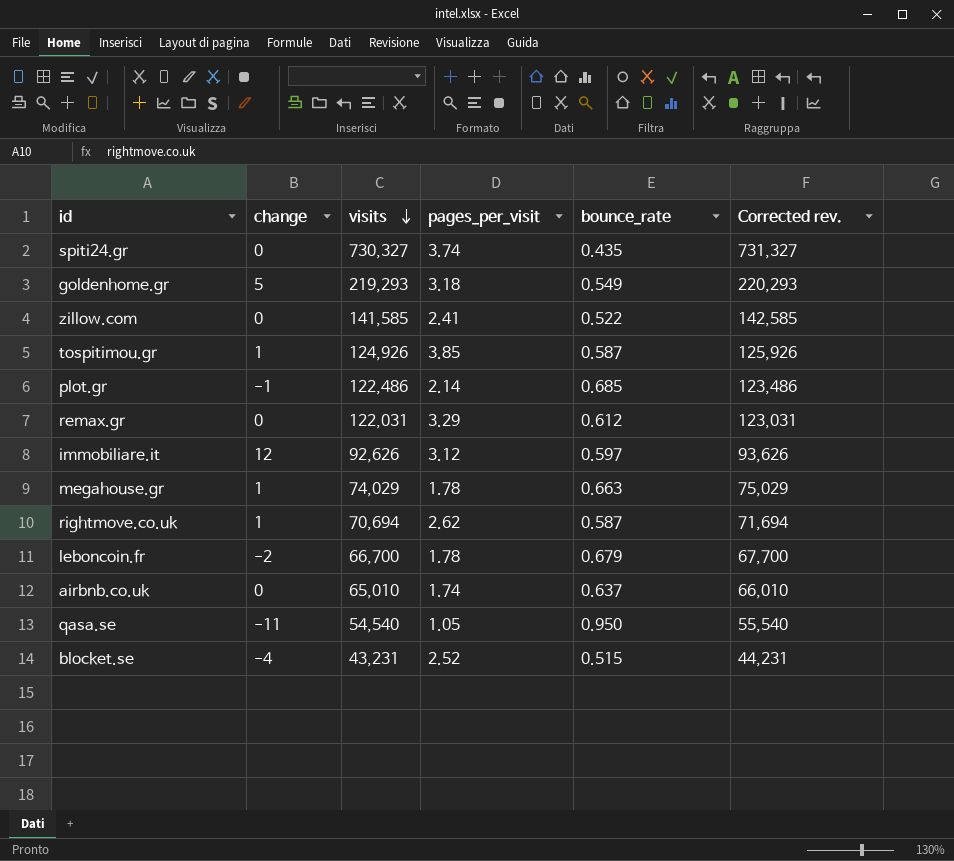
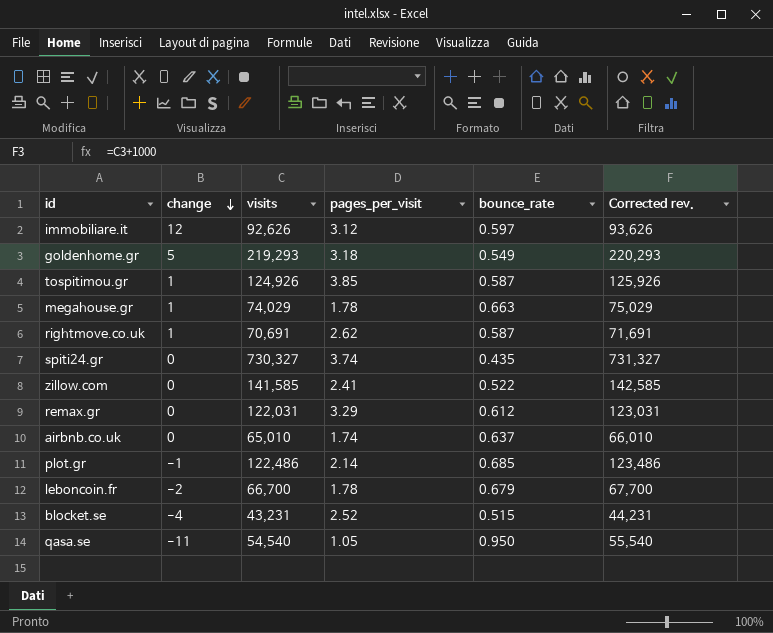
row order: visits descending -> change descending
rightmove.co.uk | visits: 70,694 -> 70,691
rightmove.co.uk | Corrected rev.: 71,694 -> 71,691

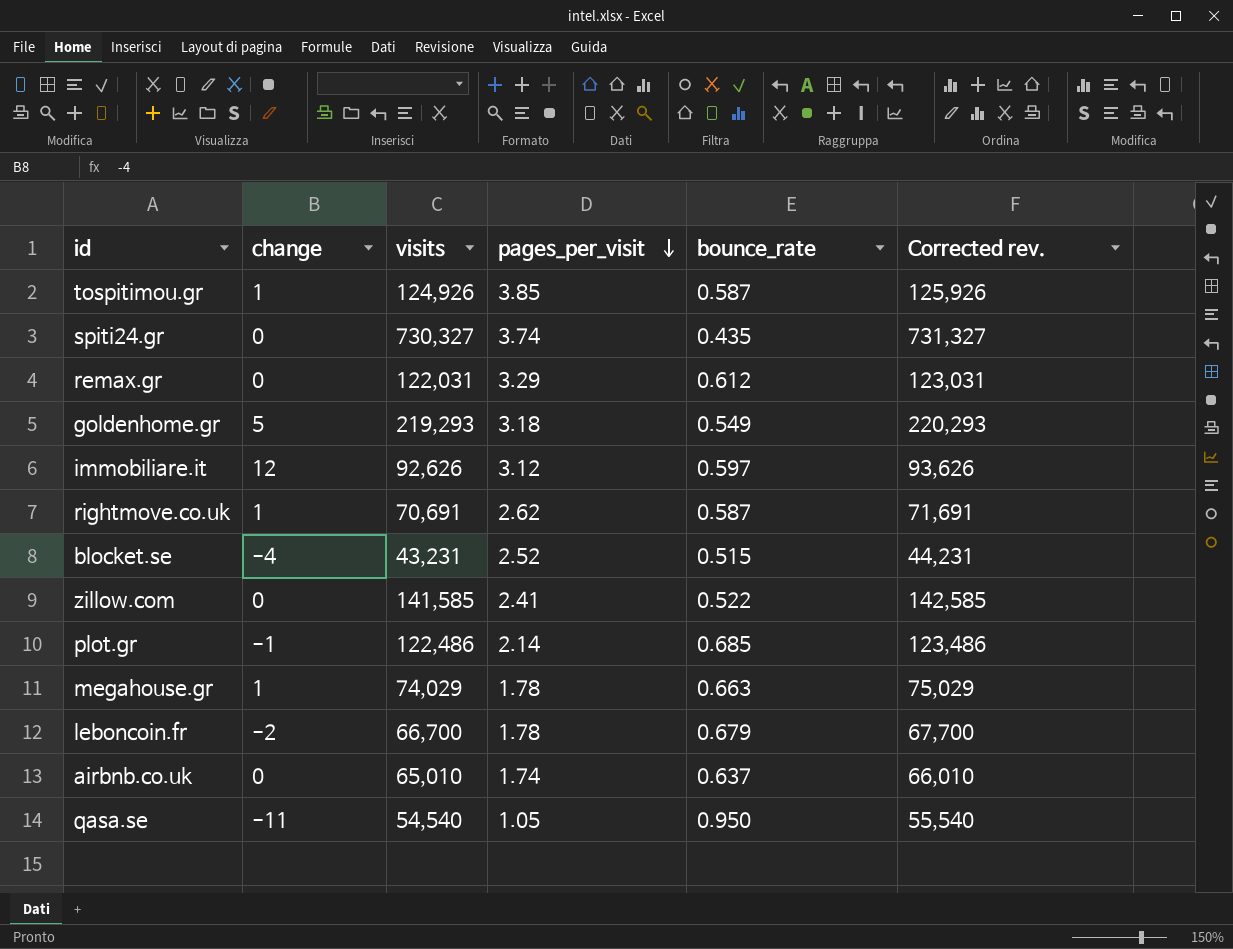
row order: change descending -> pages_per_visit descending

